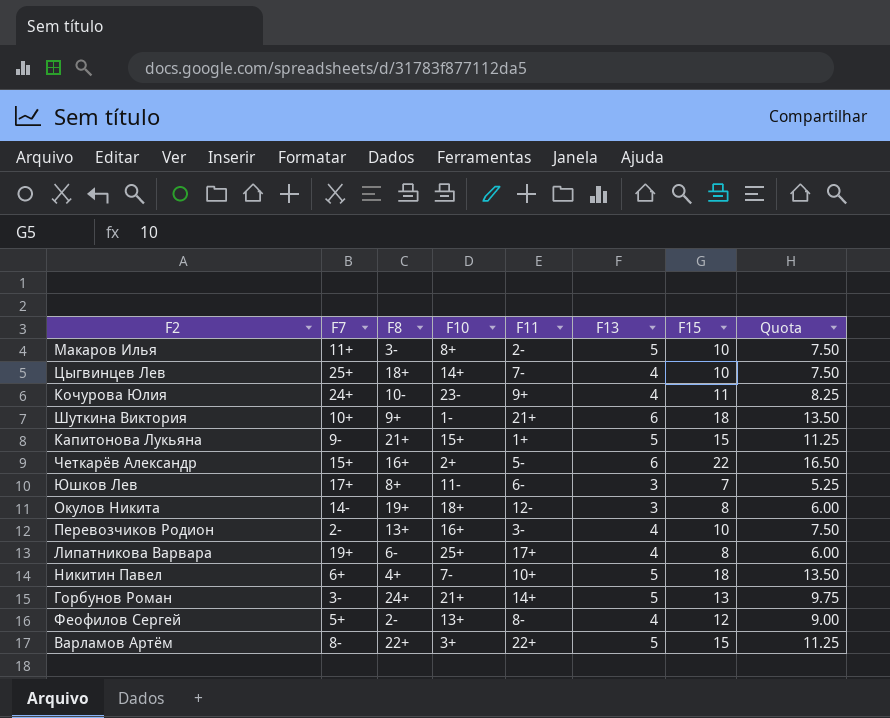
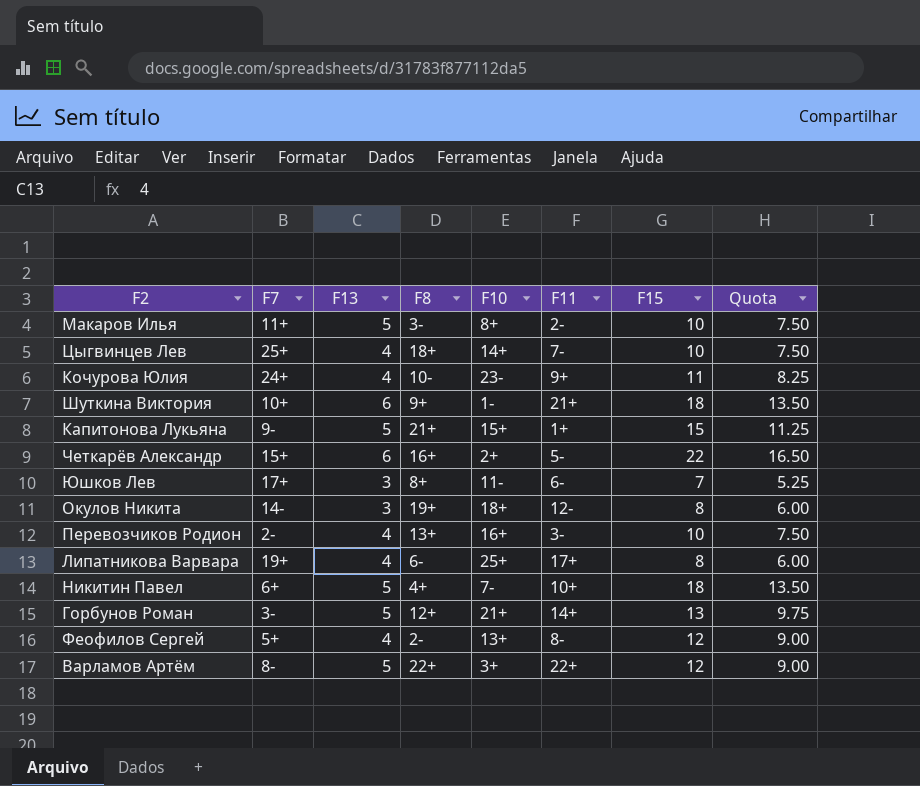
column F13 | position: 6 -> 3
Горбунов Роман | F8: 24+ -> 12+
Варламов Артём | F15: 15 -> 12
Варламов Артём | Quota: 11.25 -> 9.00

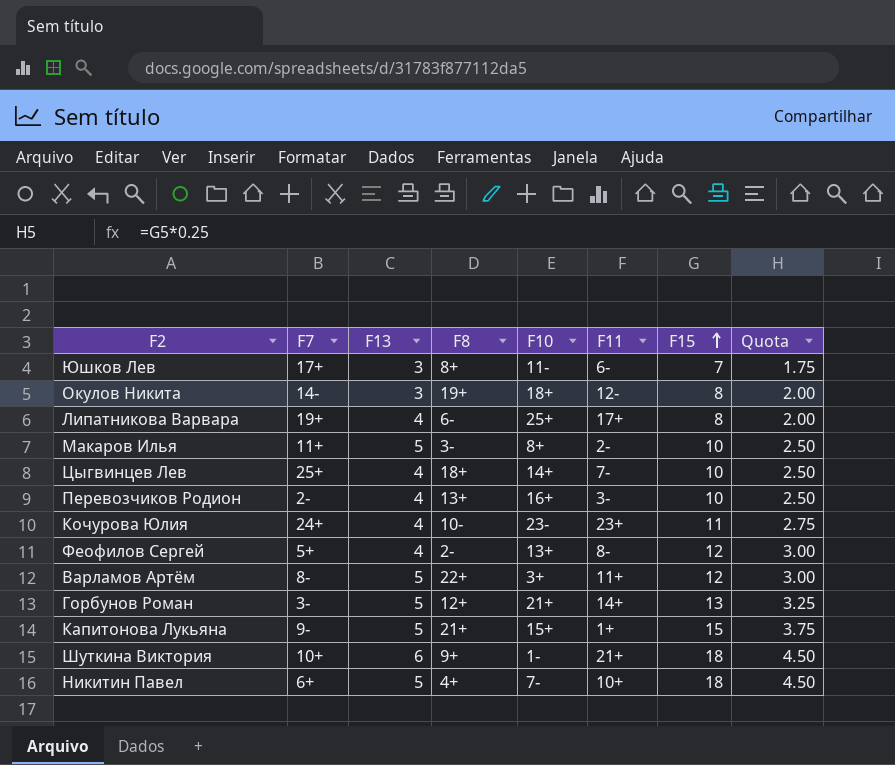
row order: none -> F15 ascending
column Quota | formula: [F15] * 0.75 -> [F15] * 0.25
row Четкарёв Александр: 15+ | 6 | 16+ | 2+ | 5- | 22 | 16.50 -> none
Кочурова Юлия | F11: 9+ -> 23+
Варламов Артём | F11: 22+ -> 11+

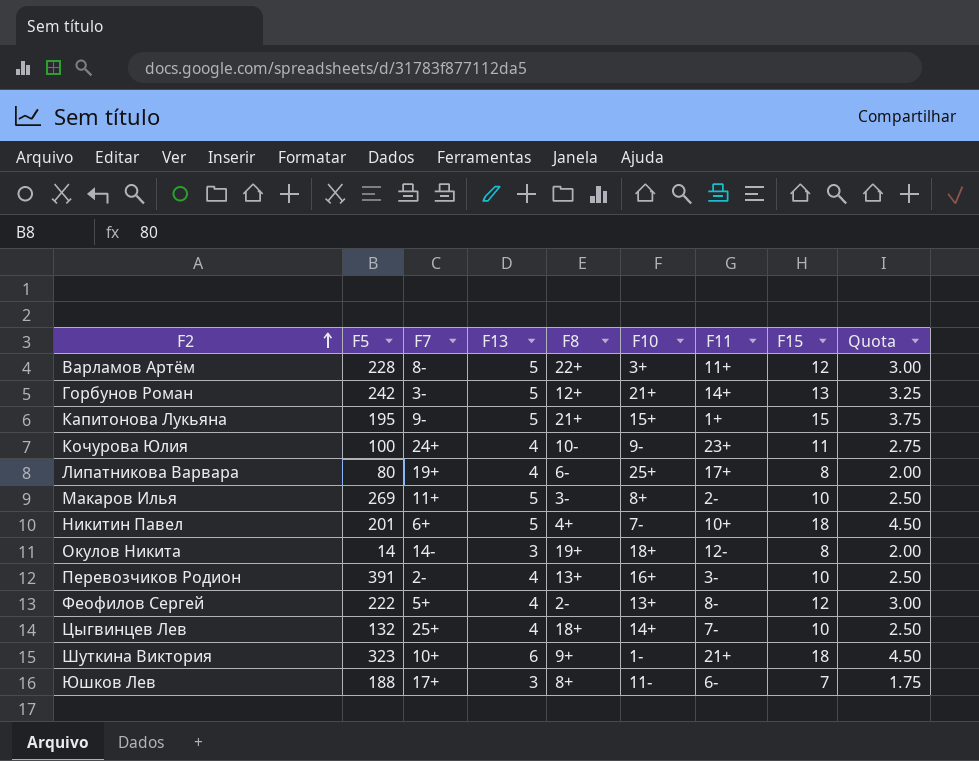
row order: F15 ascending -> F2 ascending
column F5 | position: none -> 2
Кочурова Юлия | F10: 23- -> 9-

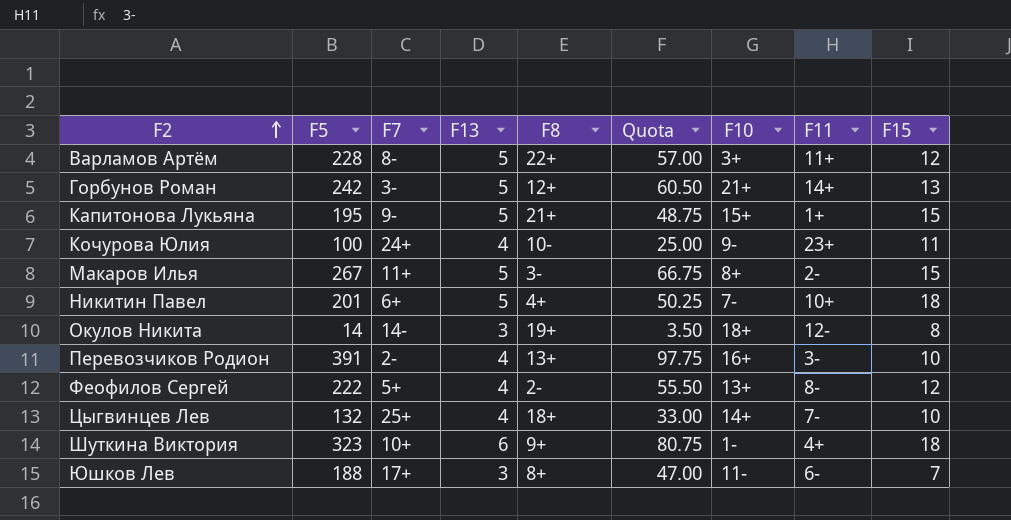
column Quota | formula: [F15] * 0.25 -> [F5] * 0.25
column Quota | position: 9 -> 6
row Липатникова Варвара: 80 | 19+ | 4 | 6- | 25+ | 17+ | 8 | 2.00 -> none
Макаров Илья | F5: 269 -> 267
Макаров Илья | F15: 10 -> 15
Шуткина Виктория | F11: 21+ -> 4+

